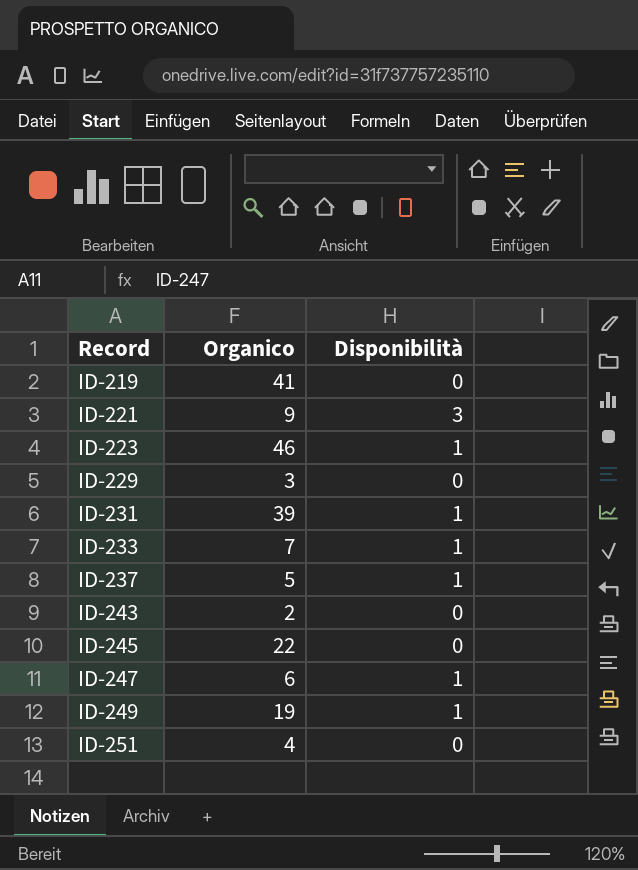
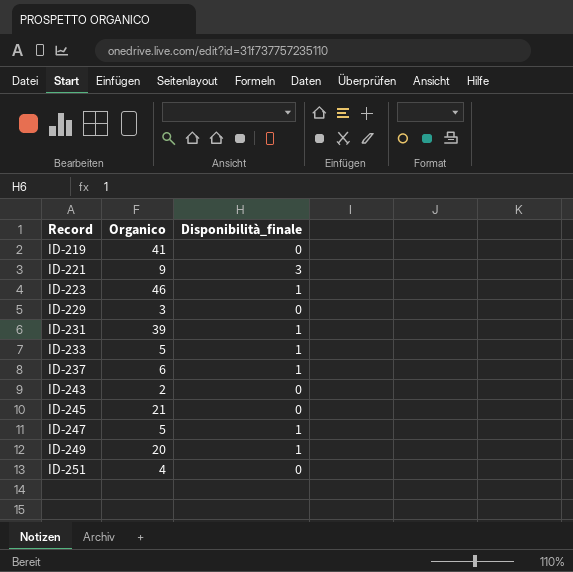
column name: Disponibilità -> Disponibilità_finale
ID-233 | Organico: 7 -> 5
ID-237 | Organico: 5 -> 6
ID-245 | Organico: 22 -> 21
ID-247 | Organico: 6 -> 5
ID-249 | Organico: 19 -> 20

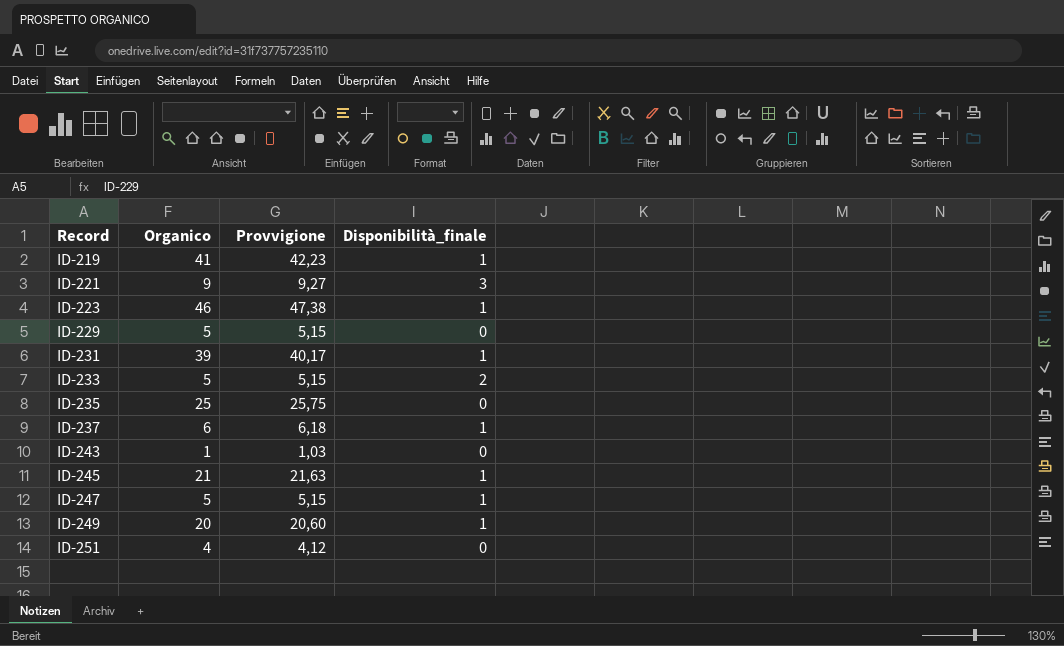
column Provvigione | formula: none -> [Organico] * 1,03
ID-219 | Disponibilità_finale: 0 -> 1
ID-229 | Organico: 3 -> 5
ID-233 | Disponibilità_finale: 1 -> 2
row ID-235: none -> 25 | 25,75 | 0
ID-243 | Organico: 2 -> 1
ID-245 | Disponibilità_finale: 0 -> 1

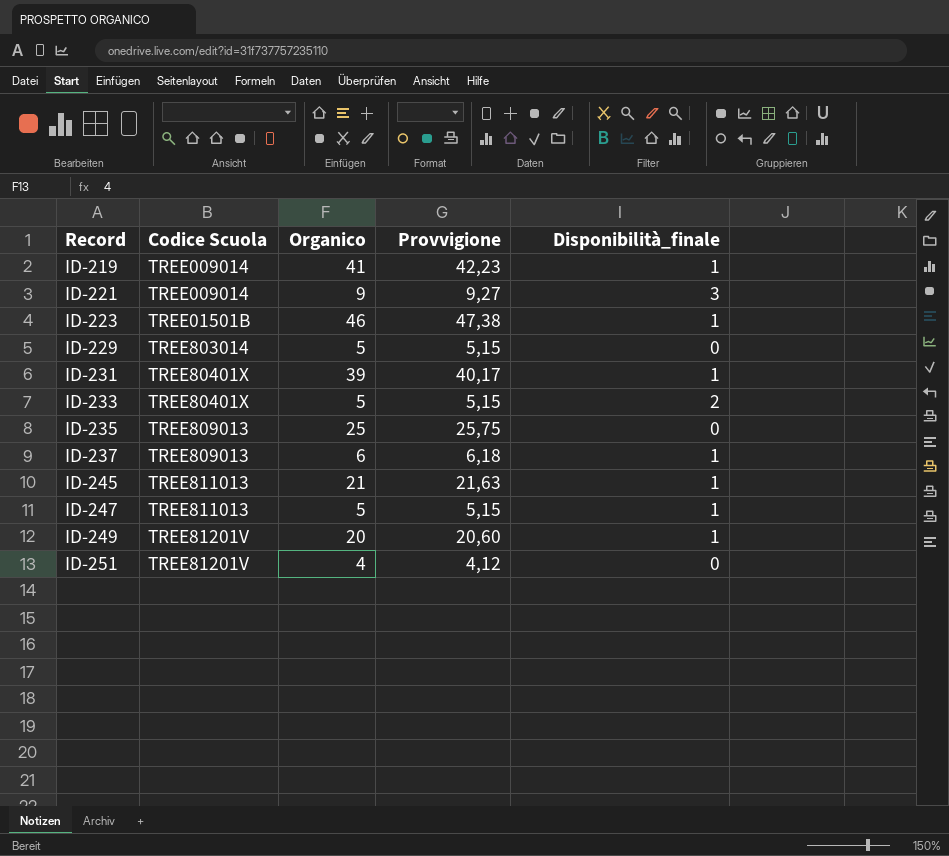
column Codice Scuola | position: none -> 2
row ID-243: 1 | 1,03 | 0 -> none

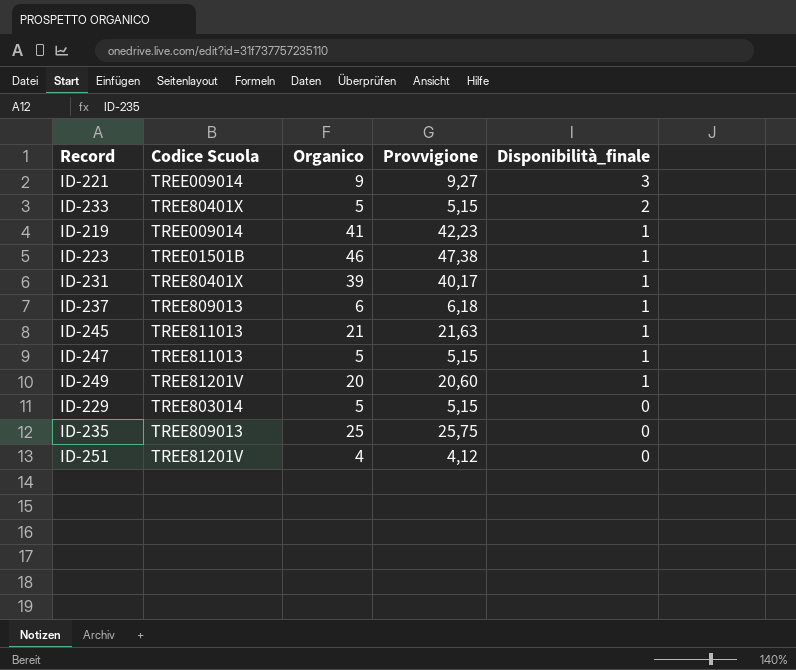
row order: Record ascending -> Disponibilità_finale descending

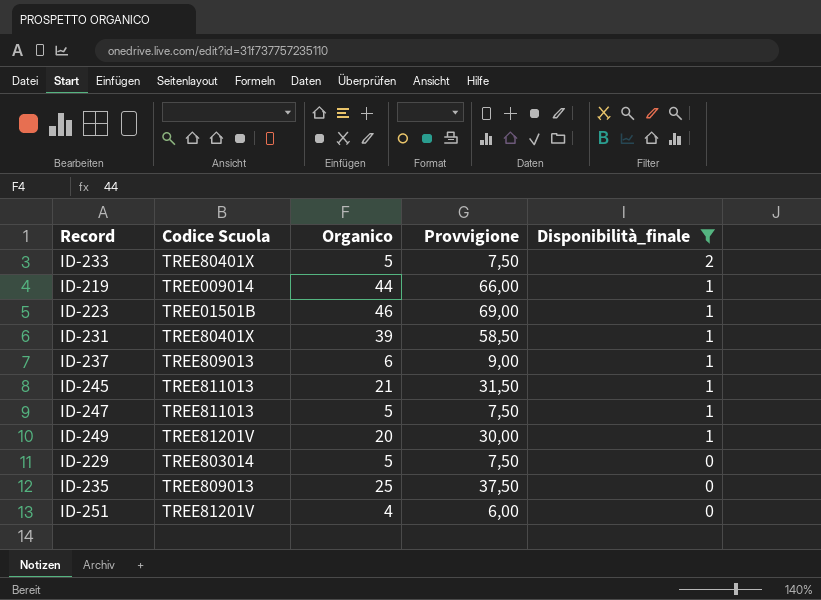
filter: none -> Disponibilità_finale != 3
column Provvigione | formula: [Organico] * 1,03 -> [Organico] * 1,5
ID-219 | Organico: 41 -> 44

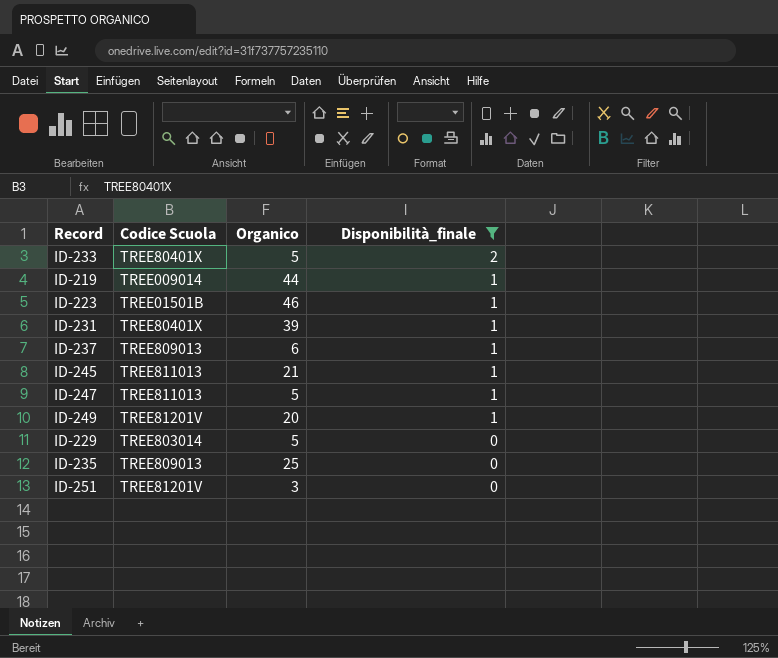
column Provvigione | formula: [Organico] * 1,5 -> none
ID-251 | Organico: 4 -> 3

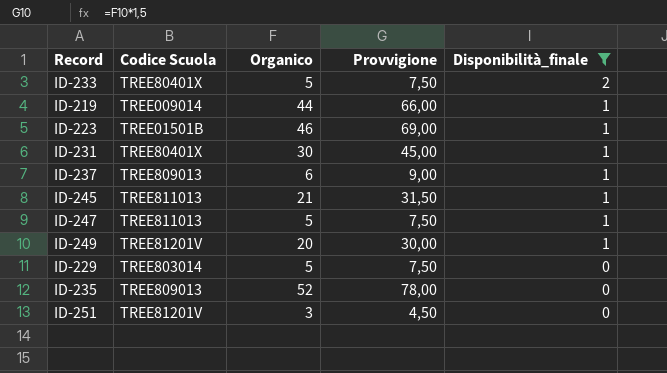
column Provvigione | formula: none -> [Organico] * 1,5
ID-231 | Organico: 39 -> 30
ID-235 | Organico: 25 -> 52

